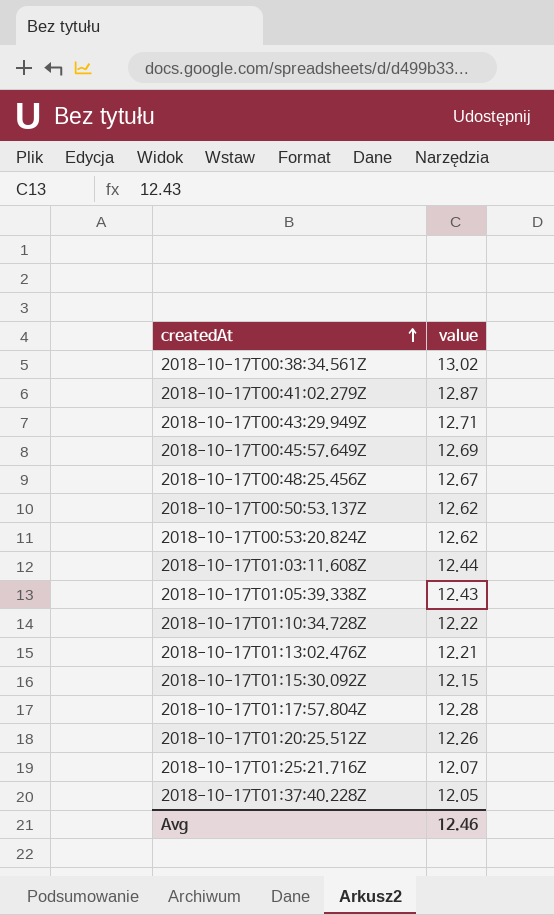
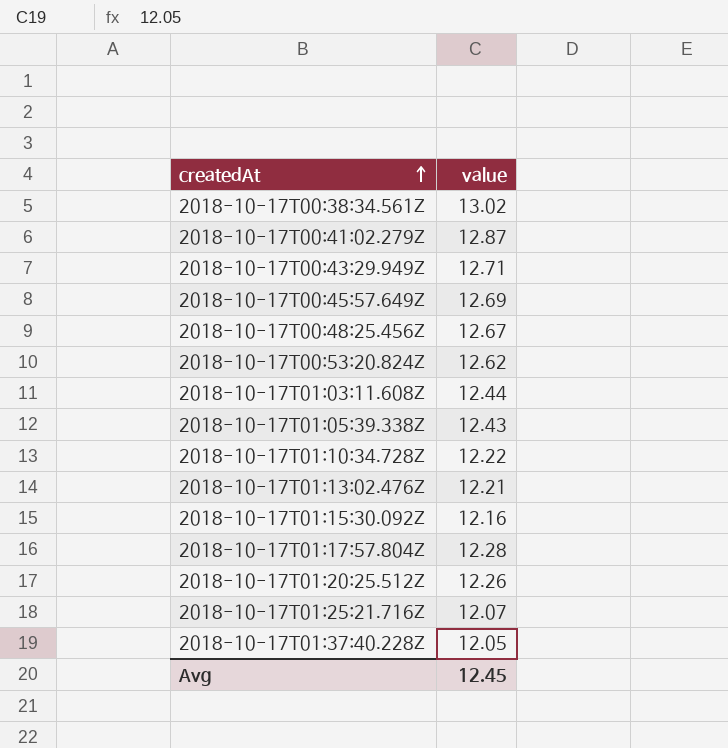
row 2018-10-17T00:50:53.137Z: 12.62 -> none
2018-10-17T01:15:30.092Z | value: 12.15 -> 12.16
Avg | value: 12.46 -> 12.45

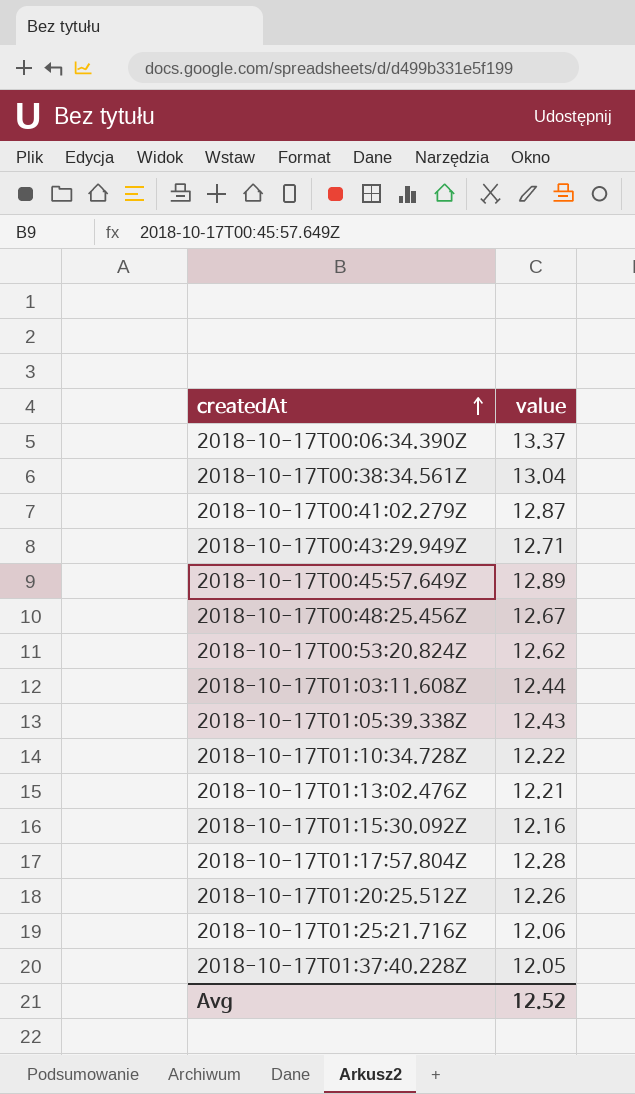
row 2018-10-17T00:06:34.390Z: none -> 13.37
2018-10-17T00:38:34.561Z | value: 13.02 -> 13.04
2018-10-17T00:45:57.649Z | value: 12.69 -> 12.89
2018-10-17T01:25:21.716Z | value: 12.07 -> 12.06
Avg | value: 12.45 -> 12.52

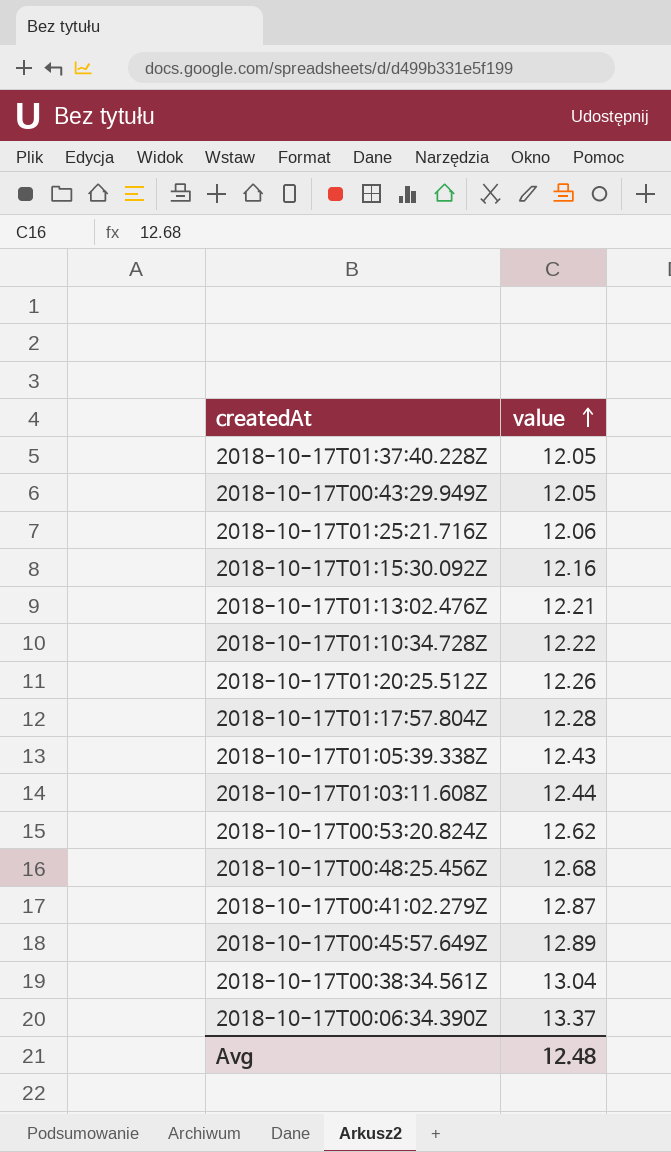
row order: createdAt ascending -> value ascending
2018-10-17T00:43:29.949Z | value: 12.71 -> 12.05
2018-10-17T00:48:25.456Z | value: 12.67 -> 12.68
Avg | value: 12.52 -> 12.48

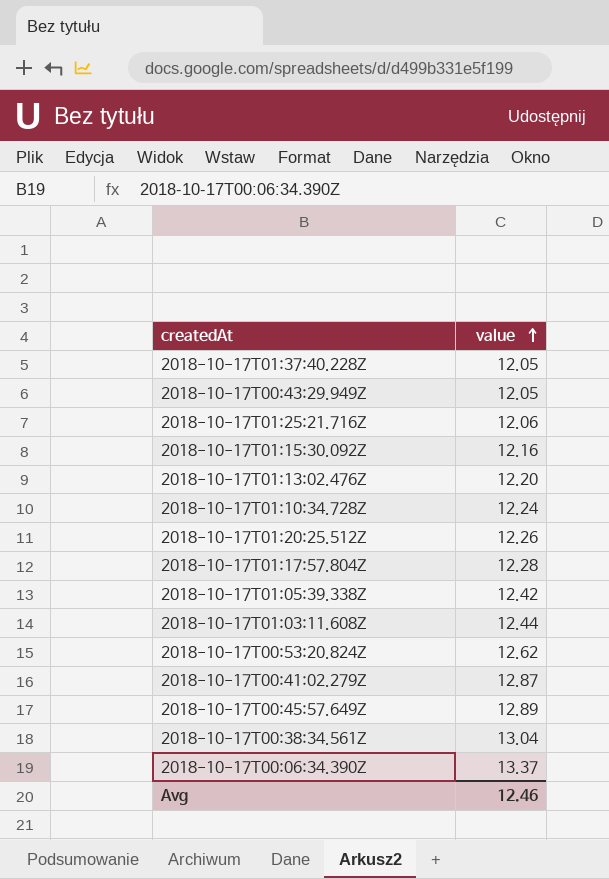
row 2018-10-17T00:48:25.456Z: 12.68 -> none
2018-10-17T01:13:02.476Z | value: 12.21 -> 12.20
2018-10-17T01:10:34.728Z | value: 12.22 -> 12.24
2018-10-17T01:05:39.338Z | value: 12.43 -> 12.42
Avg | value: 12.48 -> 12.46

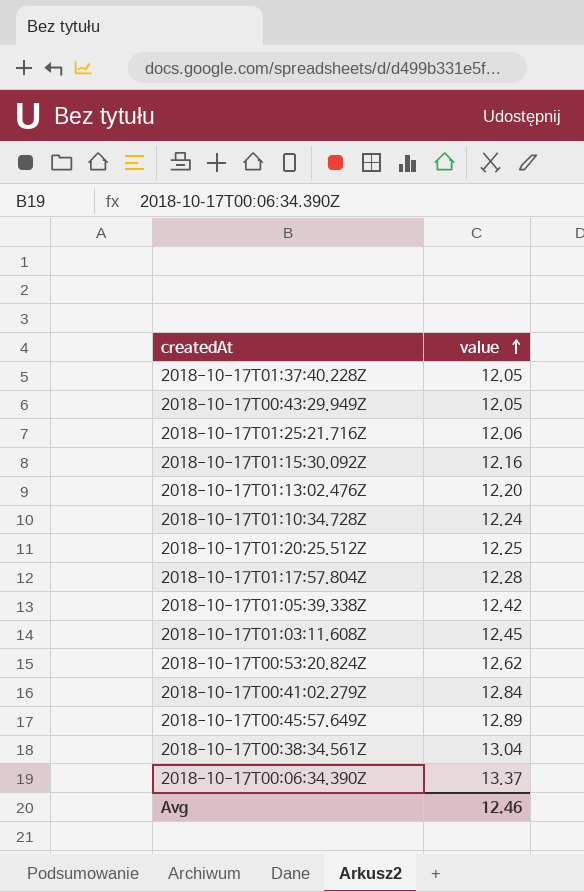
2018-10-17T01:20:25.512Z | value: 12.26 -> 12.25
2018-10-17T01:03:11.608Z | value: 12.44 -> 12.45
2018-10-17T00:41:02.279Z | value: 12.87 -> 12.84

